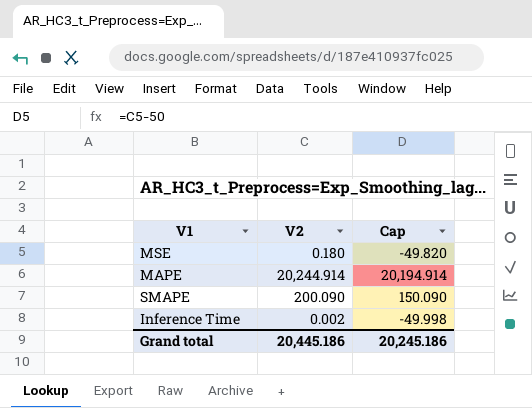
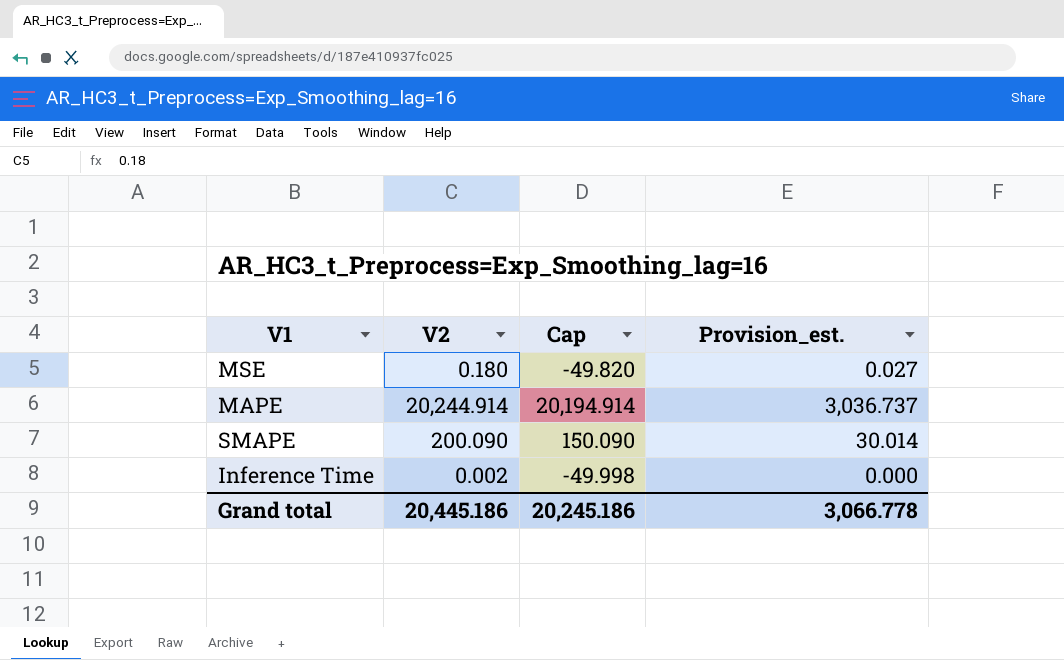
column Provision_est. | formula: none -> [V2] * 0.15

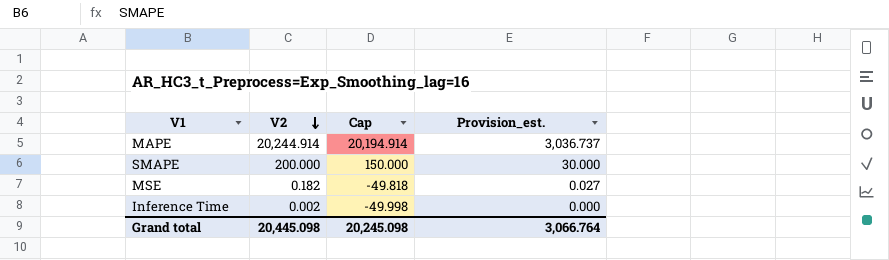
row order: none -> V2 descending
SMAPE | V2: 200.090 -> 200.000
SMAPE | Cap: 150.090 -> 150.000
SMAPE | Provision_est.: 30.014 -> 30.000
MSE | V2: 0.180 -> 0.182
MSE | Cap: -49.820 -> -49.818
Grand total | V2: 20,445.186 -> 20,445.098
Grand total | Cap: 20,245.186 -> 20,245.098
Grand total | Provision_est.: 3,066.778 -> 3,066.764

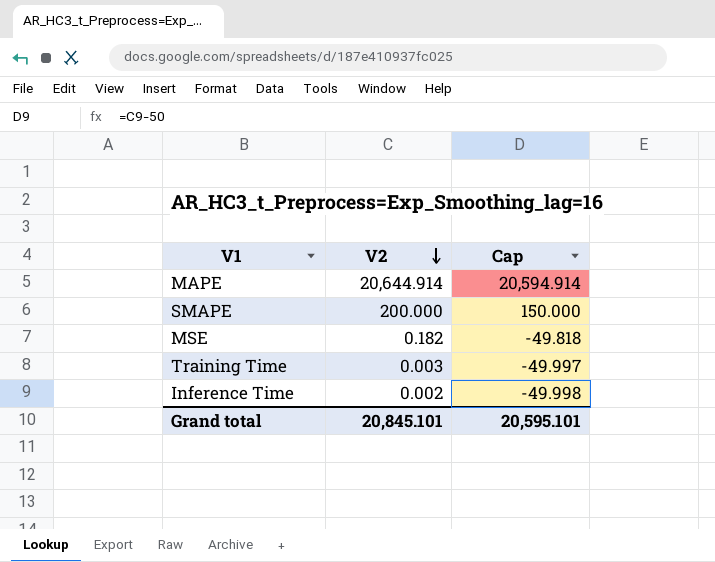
column Provision_est. | formula: [V2] * 0.15 -> none
MAPE | V2: 20,244.914 -> 20,644.914
MAPE | Cap: 20,194.914 -> 20,594.914
row Training Time: none -> 0.003 | -49.997
Grand total | V2: 20,445.098 -> 20,845.101
Grand total | Cap: 20,245.098 -> 20,595.101

